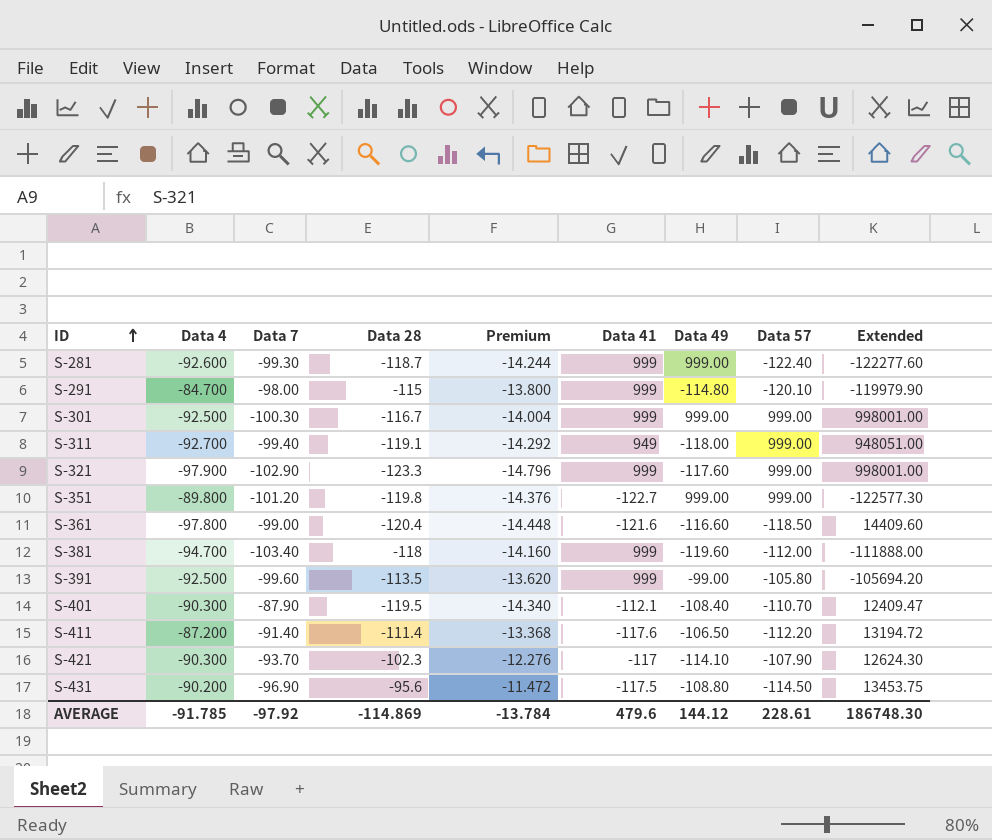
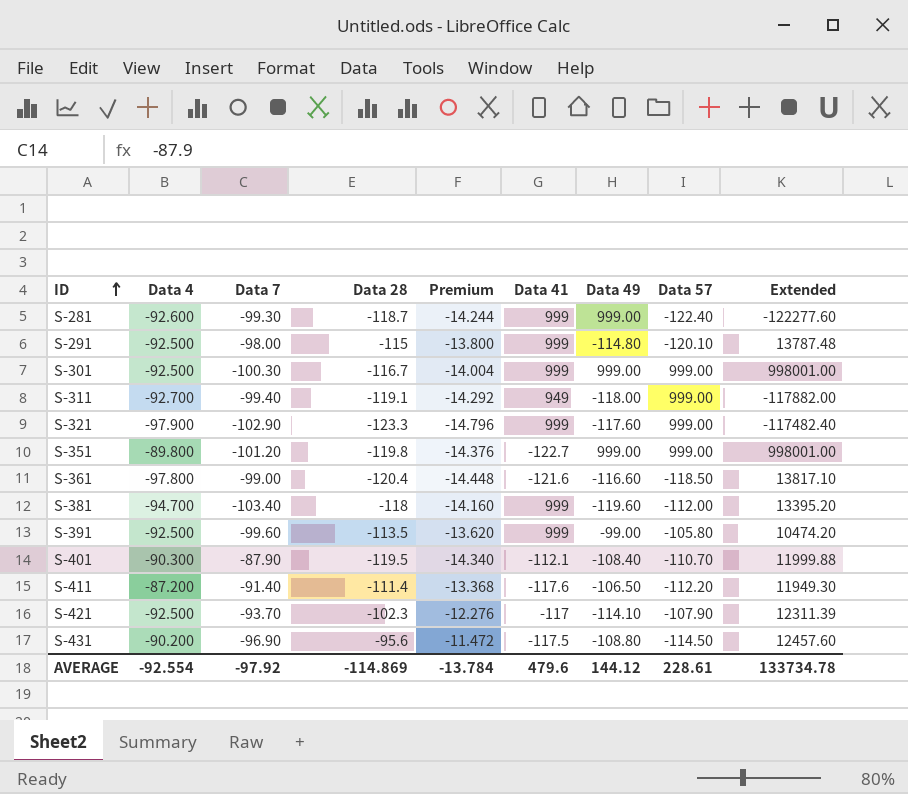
column Extended | formula: [Data 41] * [Data 57] -> [Data 49] * [Data 57]
S-291 | Data 4: -84.700 -> -92.500
S-421 | Data 4: -90.300 -> -92.500
AVERAGE | Data 4: -91.785 -> -92.554
AVERAGE | Extended: 186748.30 -> 133734.78

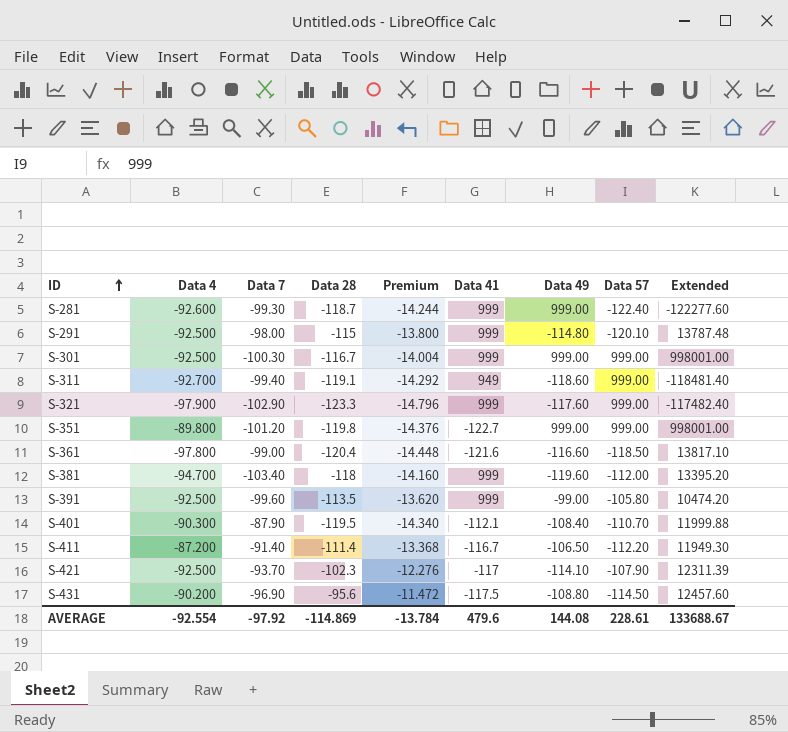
S-311 | Data 49: -118.00 -> -118.60
S-311 | Extended: -117882.00 -> -118481.40
S-411 | Data 41: -117.6 -> -116.7
AVERAGE | Data 49: 144.12 -> 144.08
AVERAGE | Extended: 133734.78 -> 133688.67

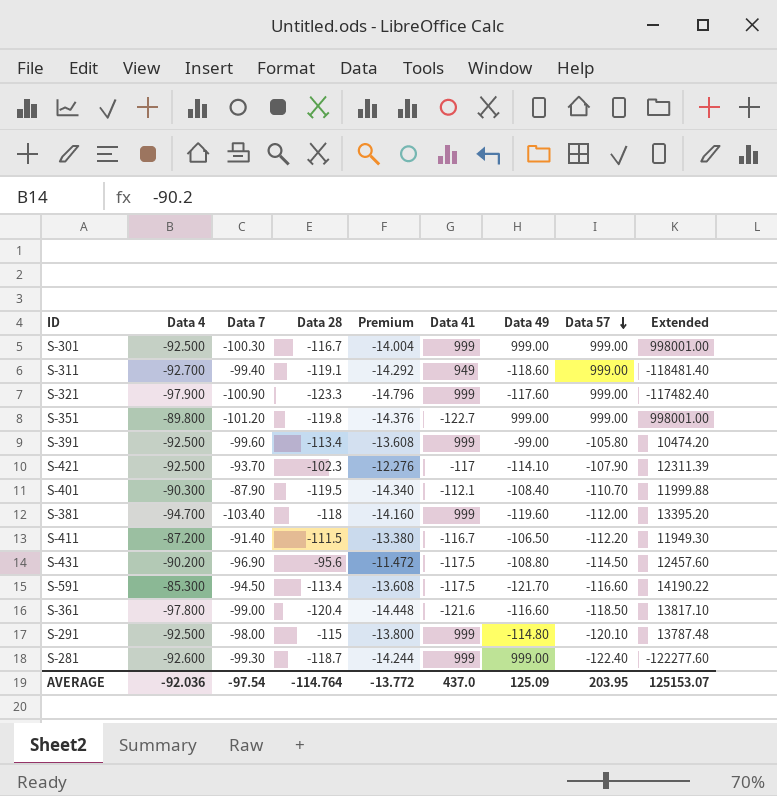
row order: ID ascending -> Data 57 descending
S-321 | Data 7: -102.90 -> -100.90
S-391 | Data 28: -113.5 -> -113.4
S-391 | Premium: -13.620 -> -13.608
S-411 | Data 28: -111.4 -> -111.5
S-411 | Premium: -13.368 -> -13.380
row S-591: none -> -85.300 | -94.50 | -113.4 | -13.608 | -117.5 | -121.70 | -116.60 | 14190.22
AVERAGE | Data 4: -92.554 -> -92.036
AVERAGE | Data 7: -97.92 -> -97.54
AVERAGE | Data 28: -114.869 -> -114.764
AVERAGE | Premium: -13.784 -> -13.772
AVERAGE | Data 41: 479.6 -> 437.0
AVERAGE | Data 49: 144.08 -> 125.09
AVERAGE | Data 57: 228.61 -> 203.95
AVERAGE | Extended: 133688.67 -> 125153.07

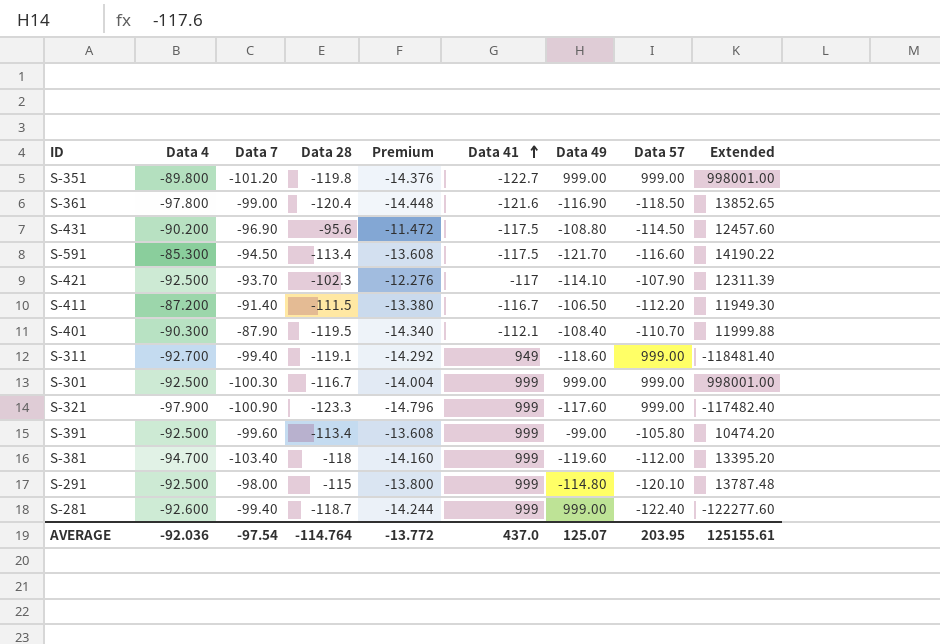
row order: Data 57 descending -> Data 41 ascending
S-361 | Data 49: -116.60 -> -116.90
S-361 | Extended: 13817.10 -> 13852.65
S-281 | Data 7: -99.30 -> -99.40
AVERAGE | Data 49: 125.09 -> 125.07
AVERAGE | Extended: 125153.07 -> 125155.61

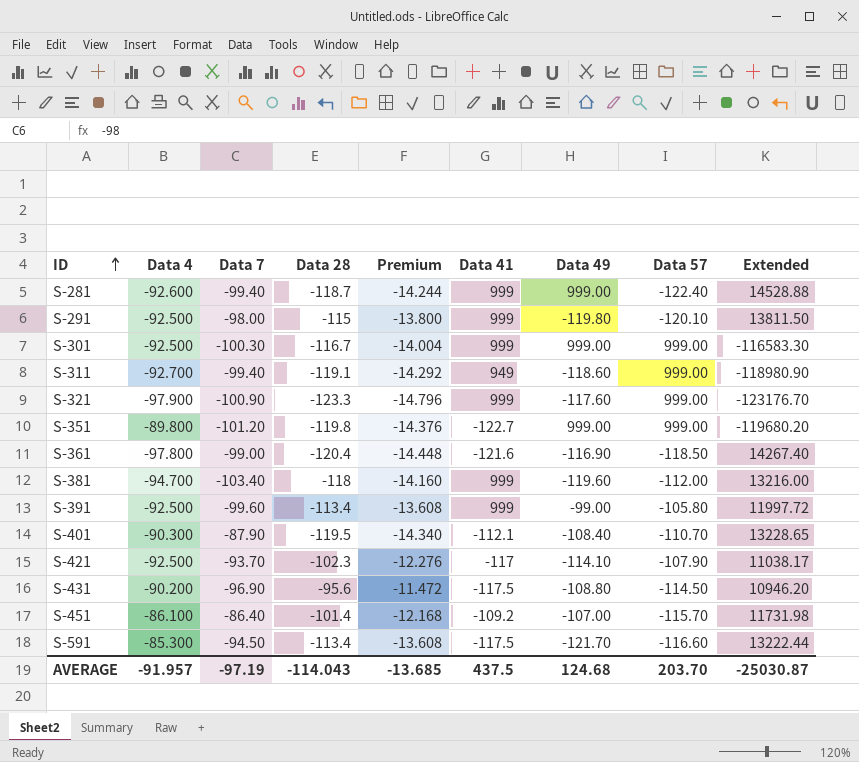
row order: Data 41 ascending -> ID ascending
column Extended | formula: [Data 49] * [Data 57] -> [Data 28] * [Data 57]
row S-411: -87.200 | -91.40 | -111.5 | -13.380 | -116.7 | -106.50 | -112.20 | 11949.30 -> none
S-291 | Data 49: -114.80 -> -119.80
row S-451: none -> -86.100 | -86.40 | -101.4 | -12.168 | -109.2 | -107.00 | -115.70 | 11731.98
AVERAGE | Data 4: -92.036 -> -91.957
AVERAGE | Data 7: -97.54 -> -97.19
AVERAGE | Data 28: -114.764 -> -114.043
AVERAGE | Premium: -13.772 -> -13.685
AVERAGE | Data 41: 437.0 -> 437.5
AVERAGE | Data 49: 125.07 -> 124.68
AVERAGE | Data 57: 203.95 -> 203.70
AVERAGE | Extended: 125155.61 -> -25030.87

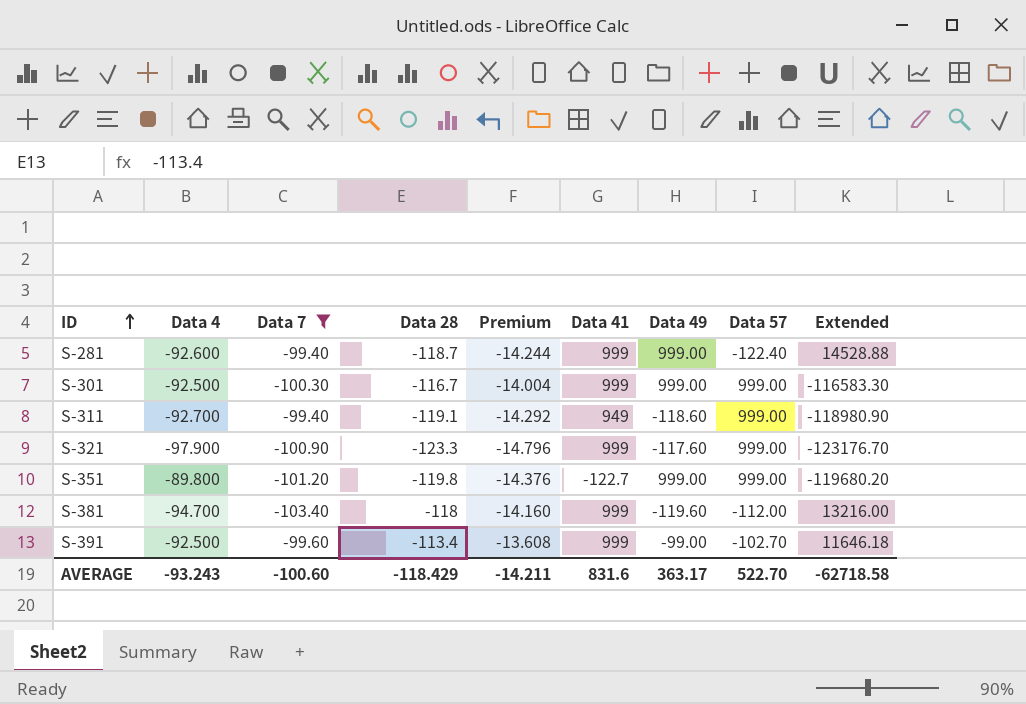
filter: none -> Data 7 <= -99.40
S-391 | Data 57: -105.80 -> -102.70
S-391 | Extended: 11997.72 -> 11646.18
AVERAGE | Data 4: -91.957 -> -93.243
AVERAGE | Data 7: -97.19 -> -100.60
AVERAGE | Data 28: -114.043 -> -118.429
AVERAGE | Premium: -13.685 -> -14.211
AVERAGE | Data 41: 437.5 -> 831.6
AVERAGE | Data 49: 124.68 -> 363.17
AVERAGE | Data 57: 203.70 -> 522.70
AVERAGE | Extended: -25030.87 -> -62718.58

